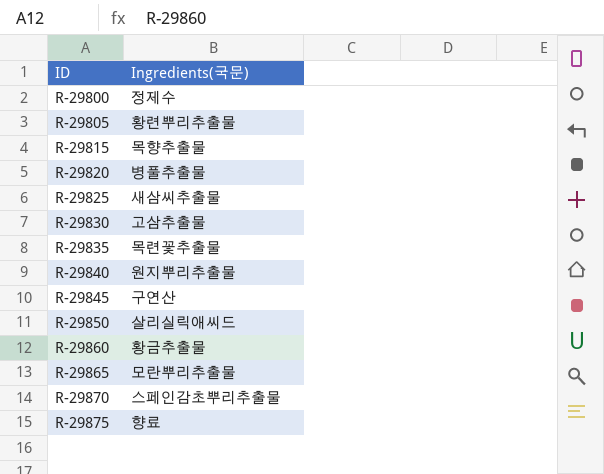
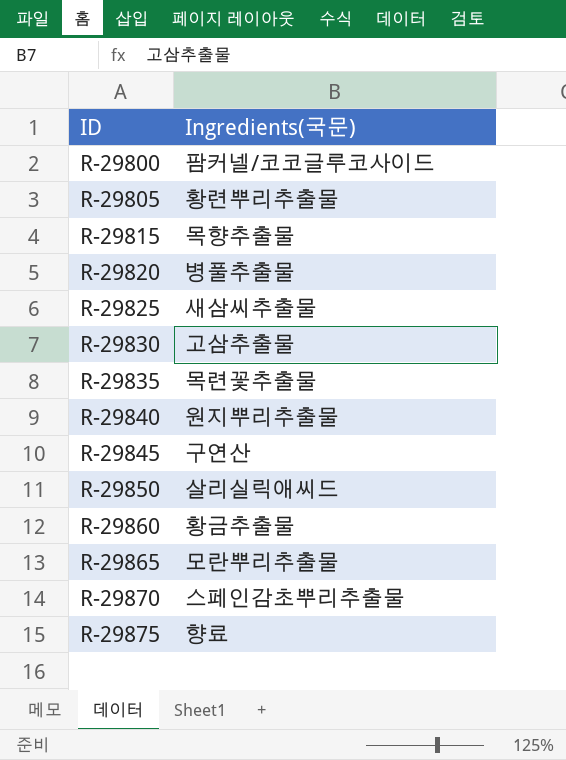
R-29800 | Ingredients(국문): 정제수 -> 팜커넬/코코글루코사이드

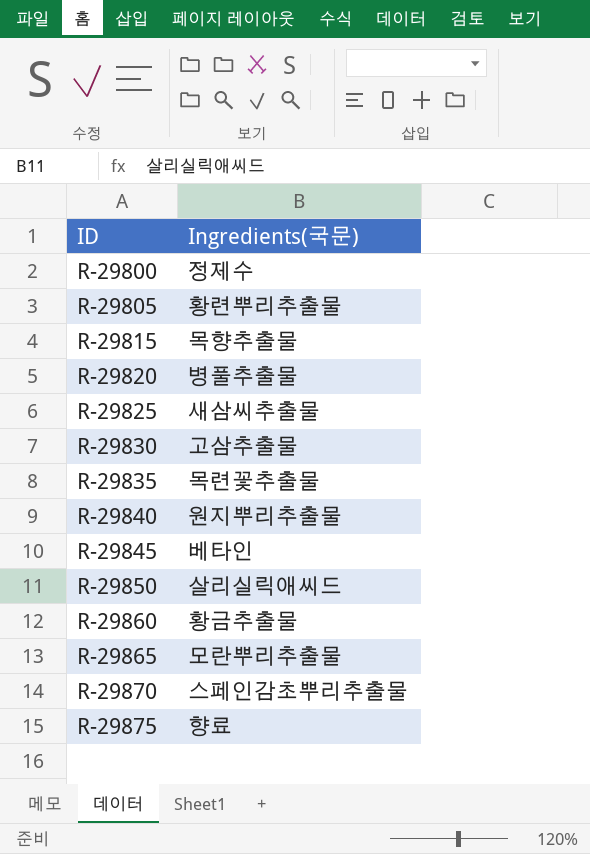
R-29800 | Ingredients(국문): 팜커넬/코코글루코사이드 -> 정제수
R-29845 | Ingredients(국문): 구연산 -> 베타인

